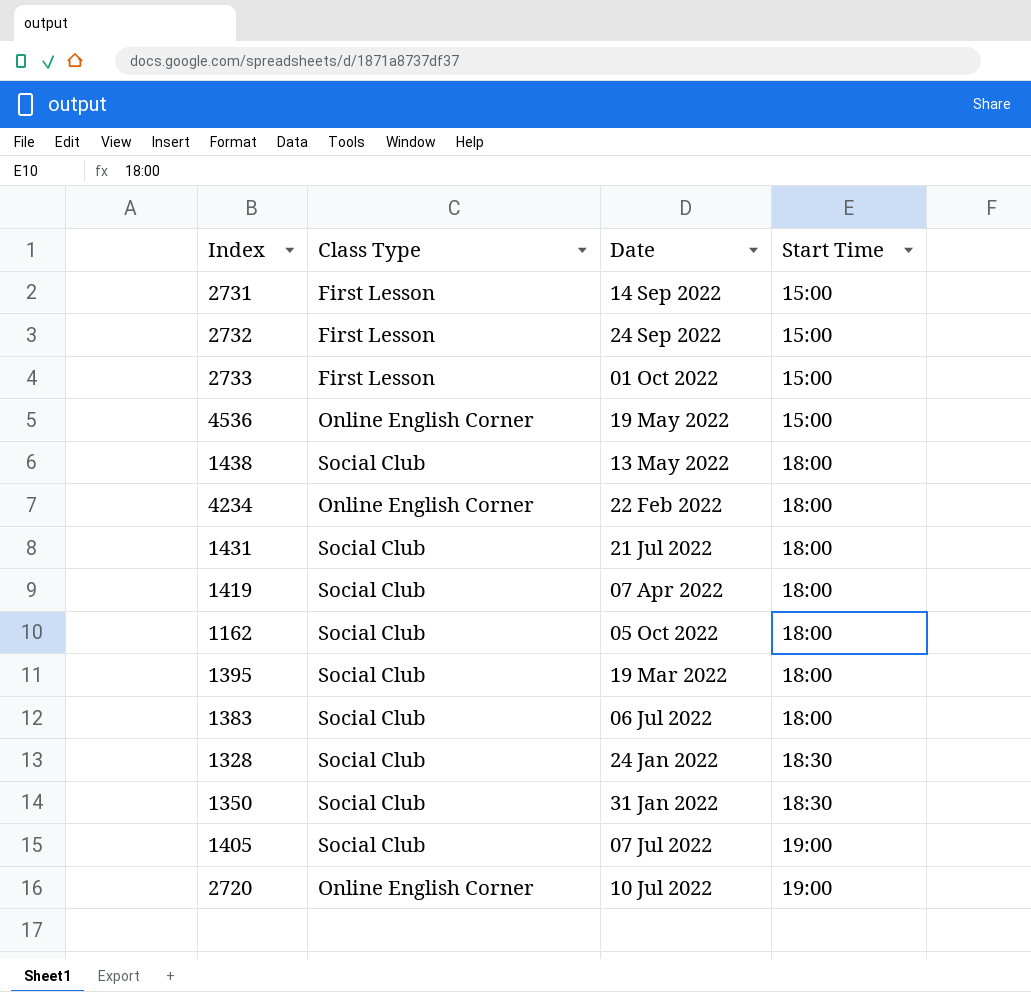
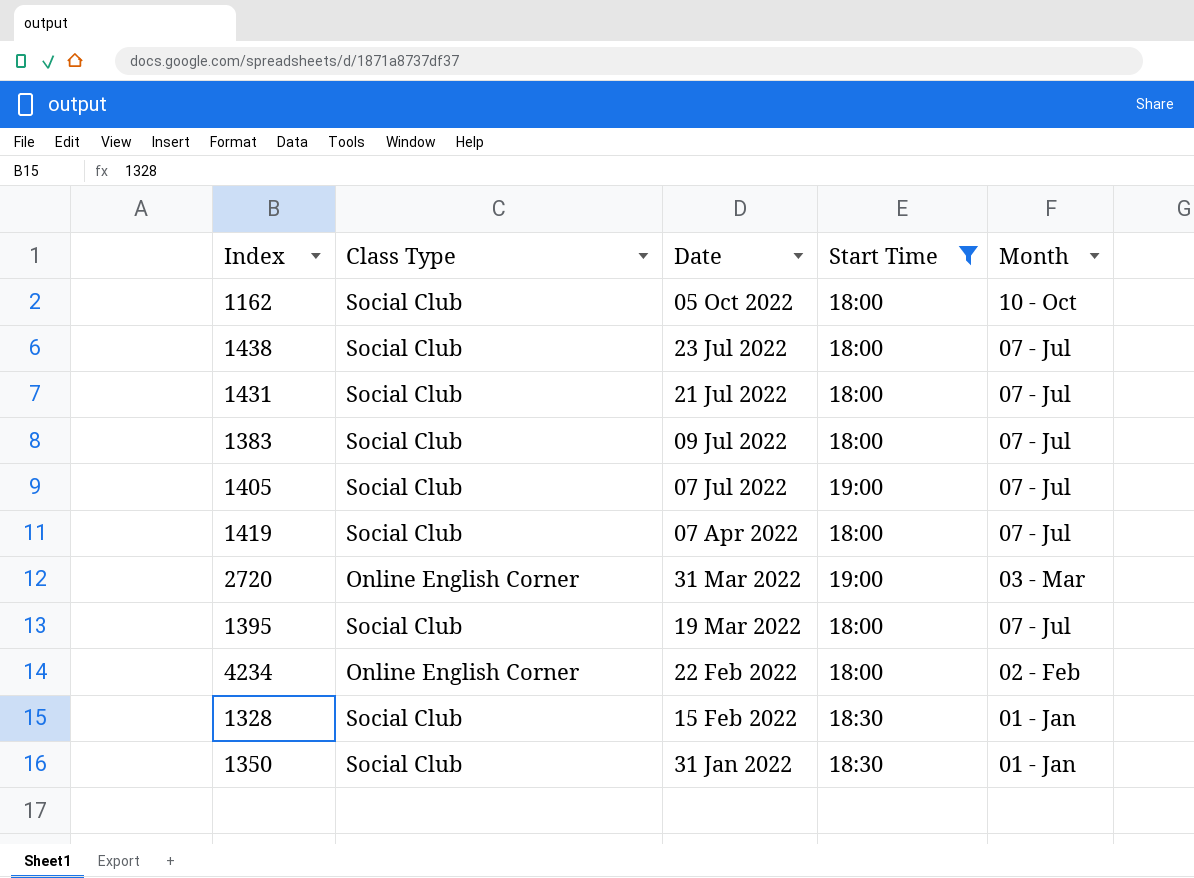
filter: none -> Start Time != 15:00
row order: Start Time ascending -> Date descending
column Month | position: none -> 5
1438 | Date: 13 May 2022 -> 23 Jul 2022
1383 | Date: 06 Jul 2022 -> 09 Jul 2022
2720 | Date: 10 Jul 2022 -> 31 Mar 2022
1328 | Date: 24 Jan 2022 -> 15 Feb 2022

